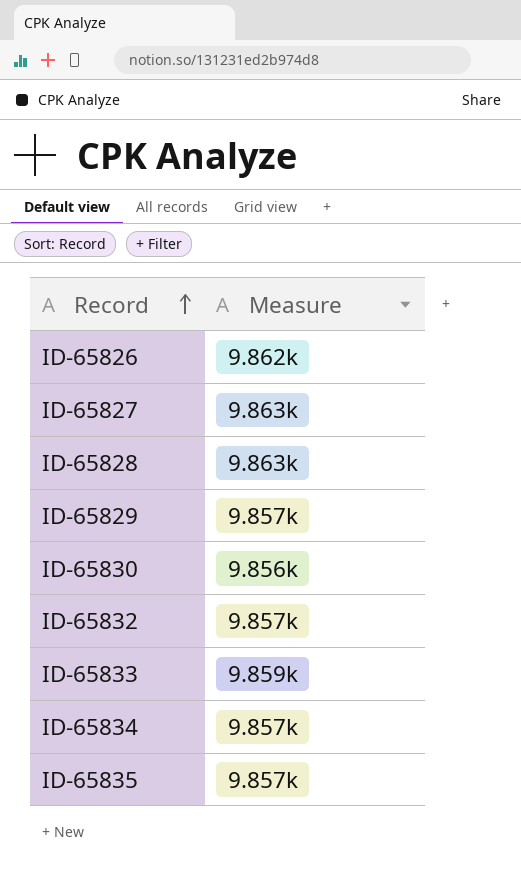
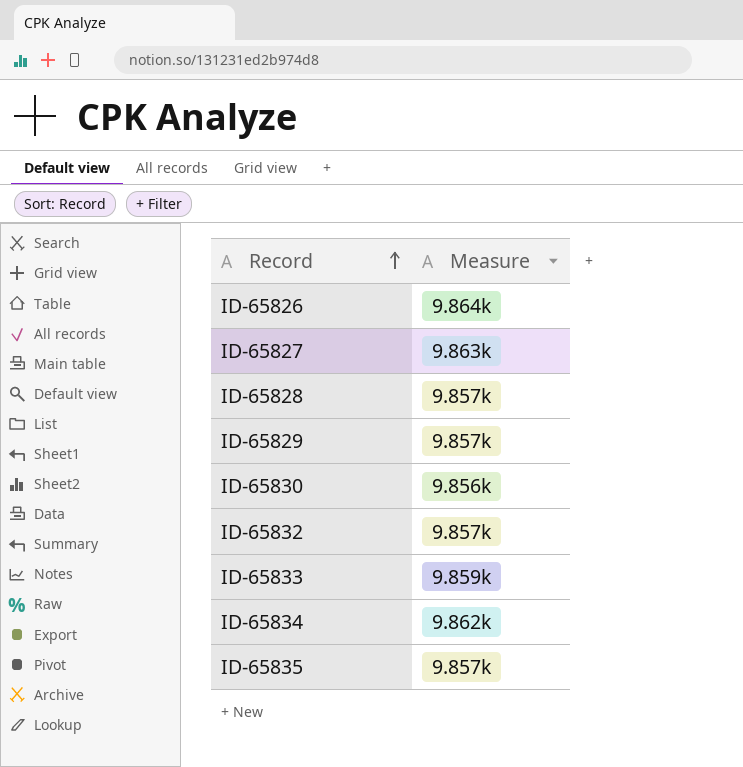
ID-65826 | Measure: 9.862k -> 9.864k
ID-65828 | Measure: 9.863k -> 9.857k
ID-65834 | Measure: 9.857k -> 9.862k

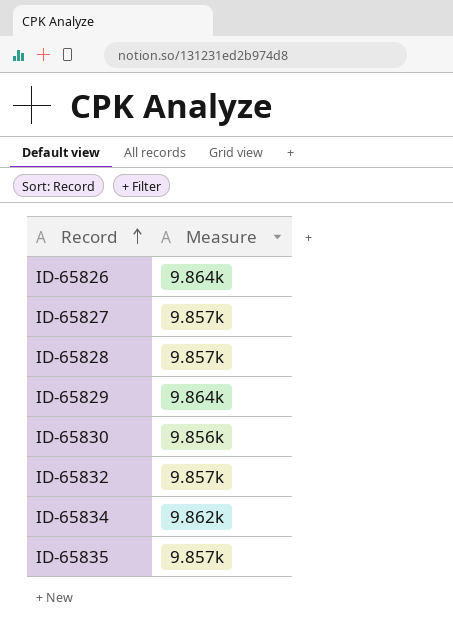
row ID-65833: 9.859k -> none
ID-65827 | Measure: 9.863k -> 9.857k
ID-65829 | Measure: 9.857k -> 9.864k

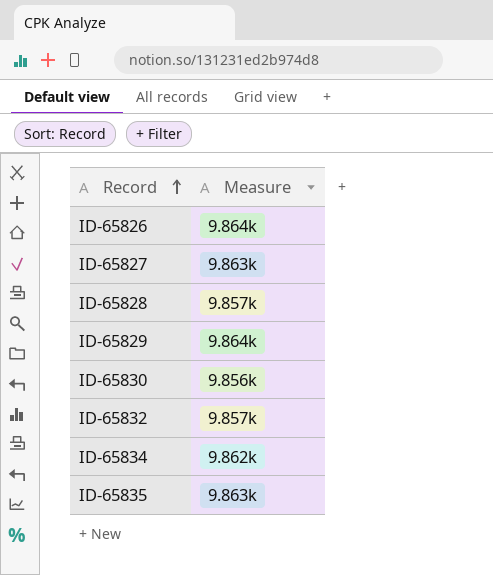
ID-65827 | Measure: 9.857k -> 9.863k
ID-65835 | Measure: 9.857k -> 9.863k

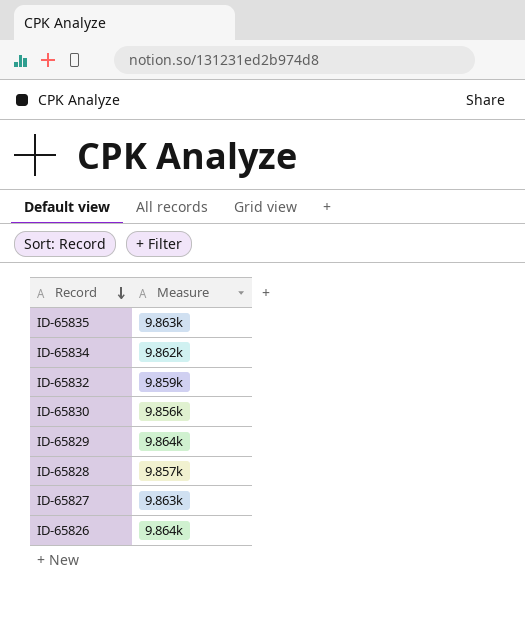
row order: Record ascending -> Record descending
ID-65832 | Measure: 9.857k -> 9.859k

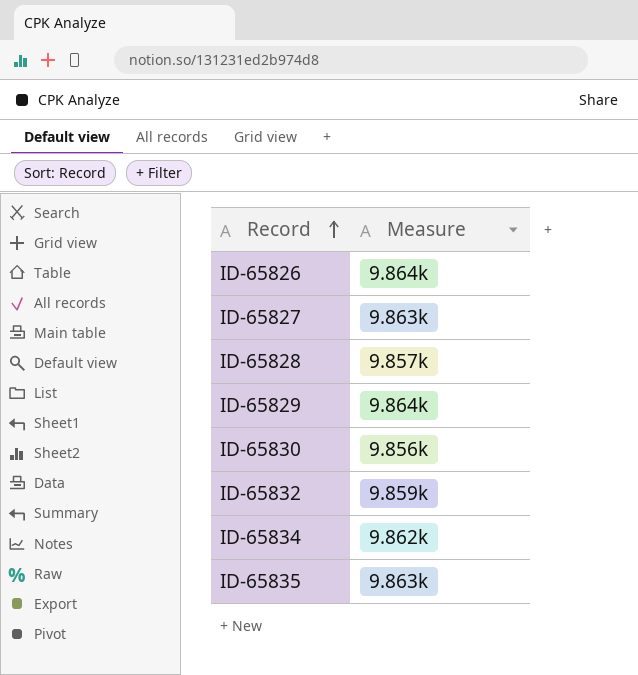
row order: Record descending -> Record ascending

